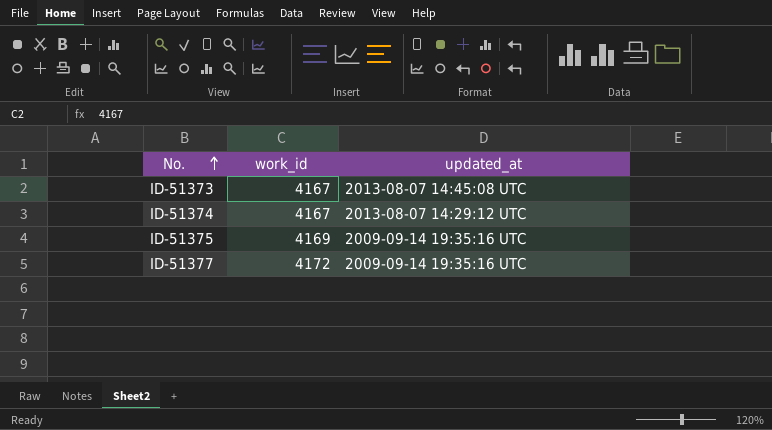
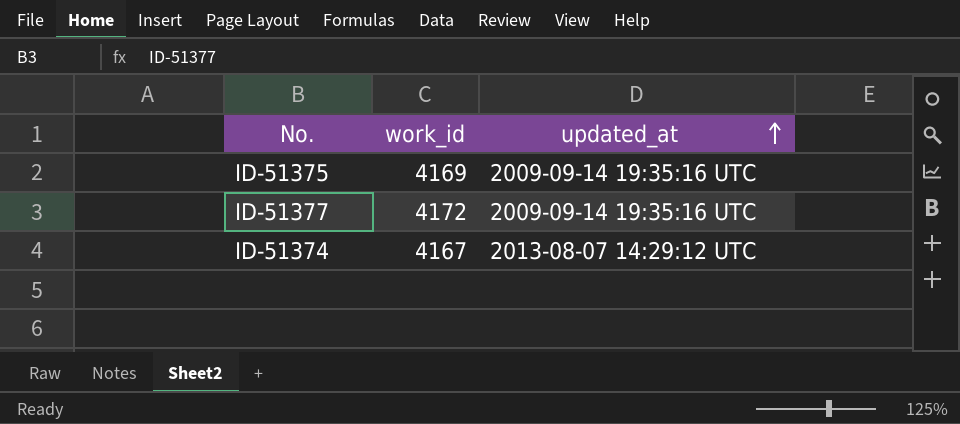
row order: No. ascending -> updated_at ascending
row ID-51373: 4167 | 2013-08-07 14:45:08 UTC -> none

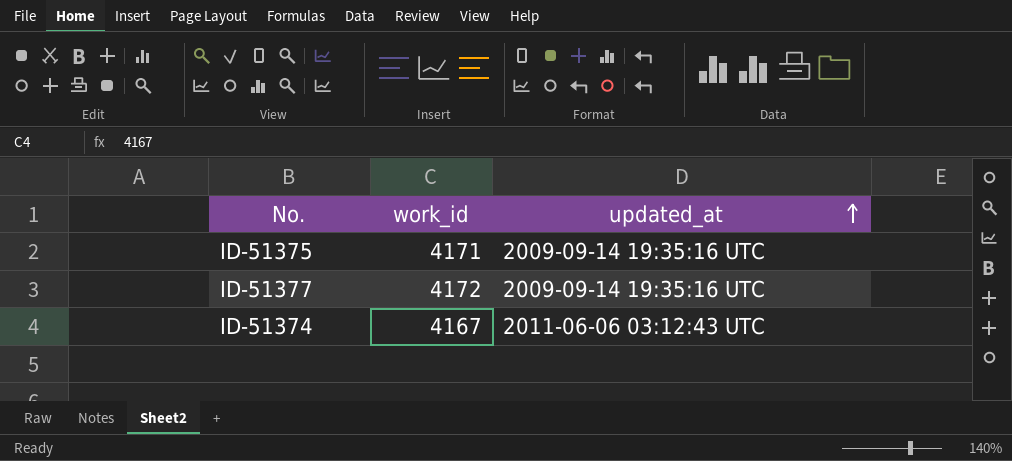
ID-51375 | work_id: 4169 -> 4171
ID-51374 | updated_at: 2013-08-07 14:29:12 UTC -> 2011-06-06 03:12:43 UTC

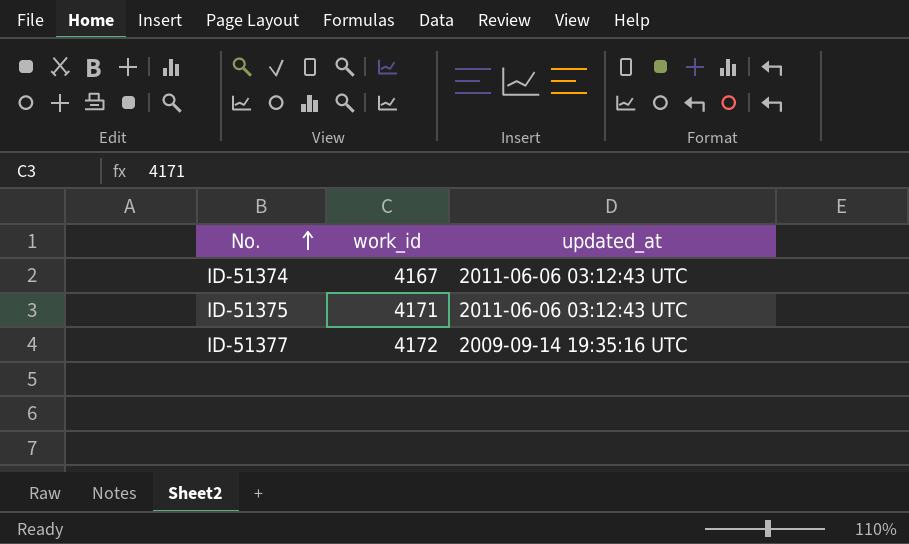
row order: updated_at ascending -> No. ascending
ID-51375 | updated_at: 2009-09-14 19:35:16 UTC -> 2011-06-06 03:12:43 UTC

